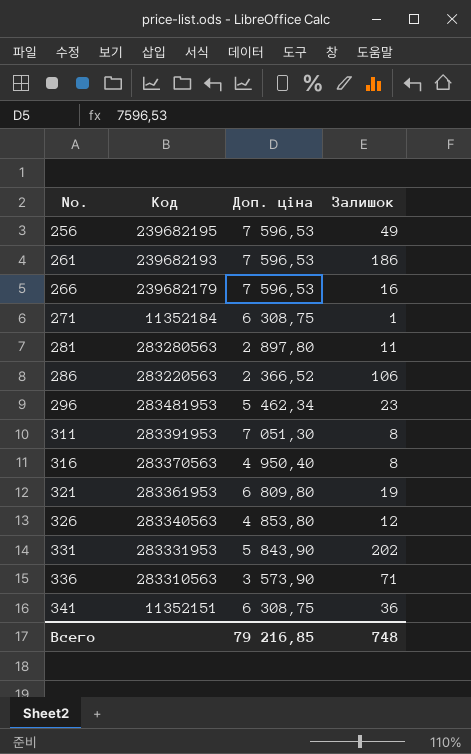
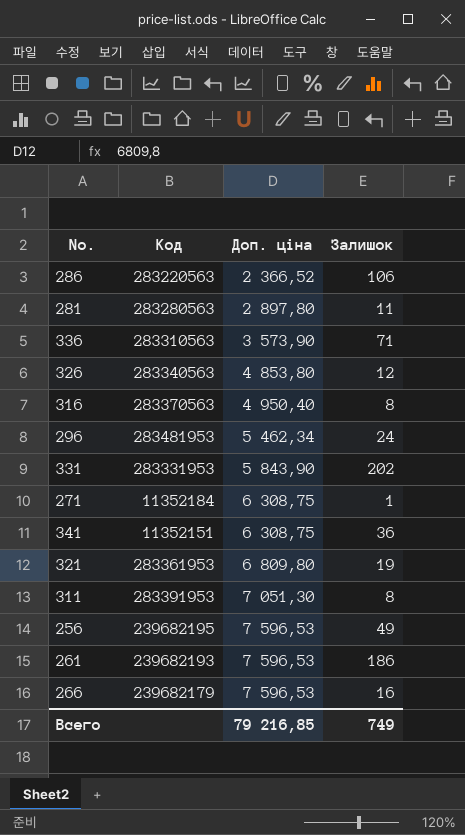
row order: No. ascending -> Доп. ціна ascending
296 | Залишок: 23 -> 24
Всего | Залишок: 748 -> 749

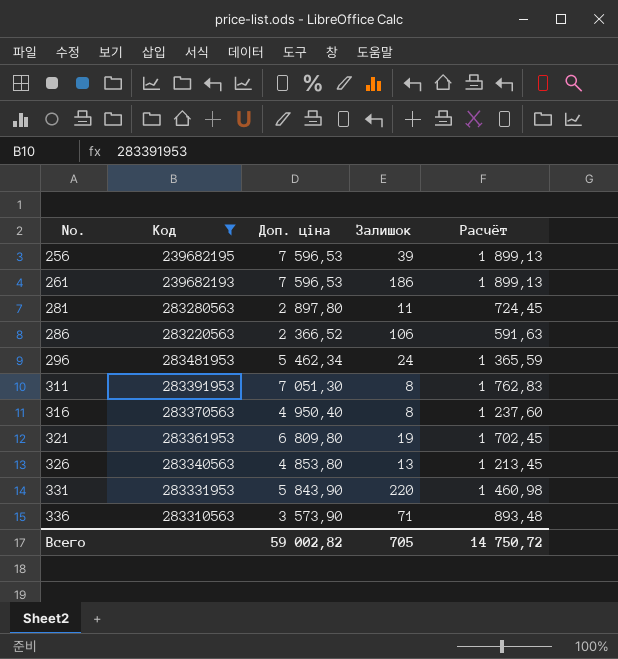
filter: none -> Код >= 239682193
row order: Доп. ціна ascending -> No. ascending
column Расчёт | formula: none -> [Доп. ціна] * 0,25
256 | Залишок: 49 -> 39
326 | Залишок: 12 -> 13
331 | Залишок: 202 -> 220
Всего | Доп. ціна: 79 216,85 -> 59 002,82
Всего | Залишок: 749 -> 705

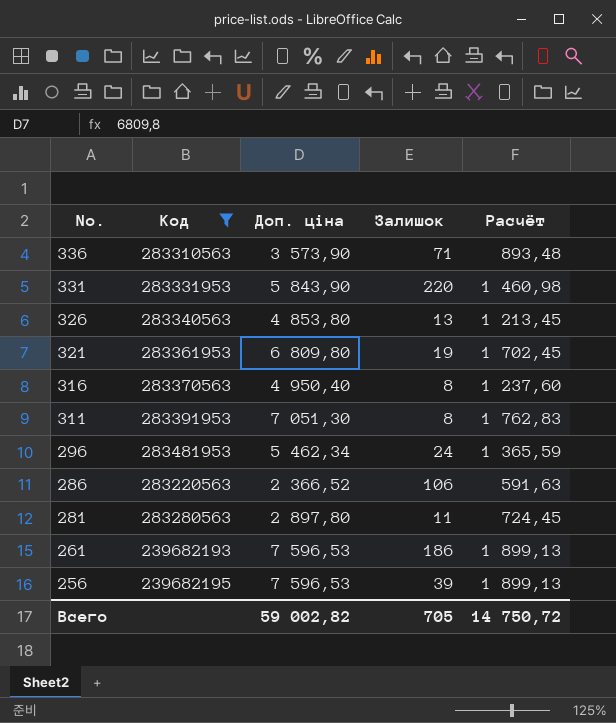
row order: No. ascending -> No. descending

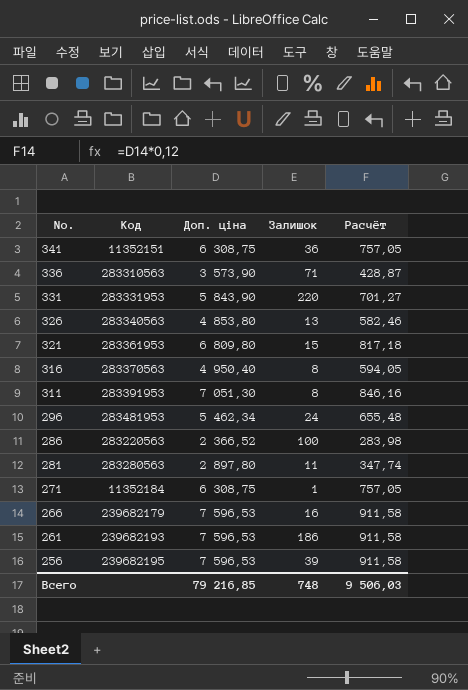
filter: Код >= 239682193 -> none
column Расчёт | formula: [Доп. ціна] * 0,25 -> [Доп. ціна] * 0,12
321 | Залишок: 19 -> 15
286 | Залишок: 106 -> 100
Всего | Доп. ціна: 59 002,82 -> 79 216,85
Всего | Залишок: 705 -> 748
Всего | Расчёт: 14 750,72 -> 9 506,03

